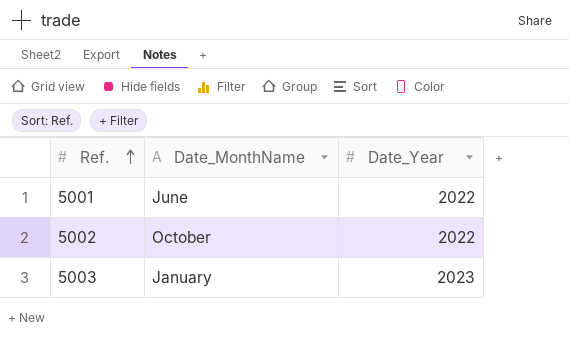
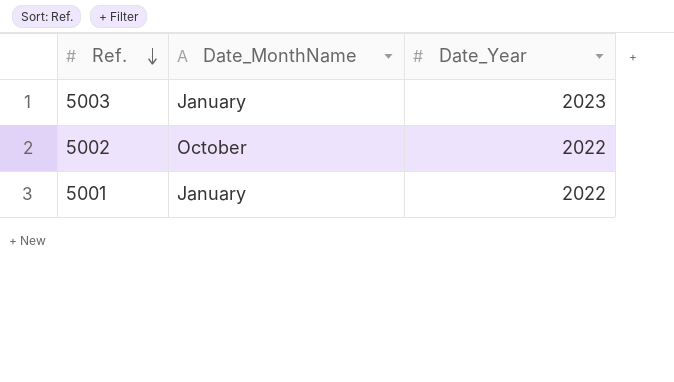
row order: Ref. ascending -> Ref. descending
5001 | Date_MonthName: June -> January

